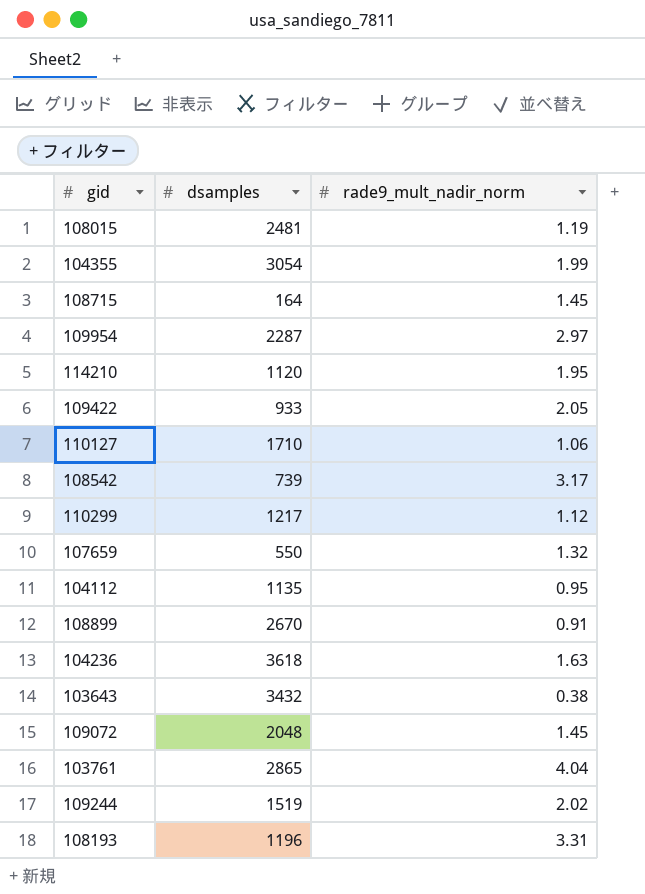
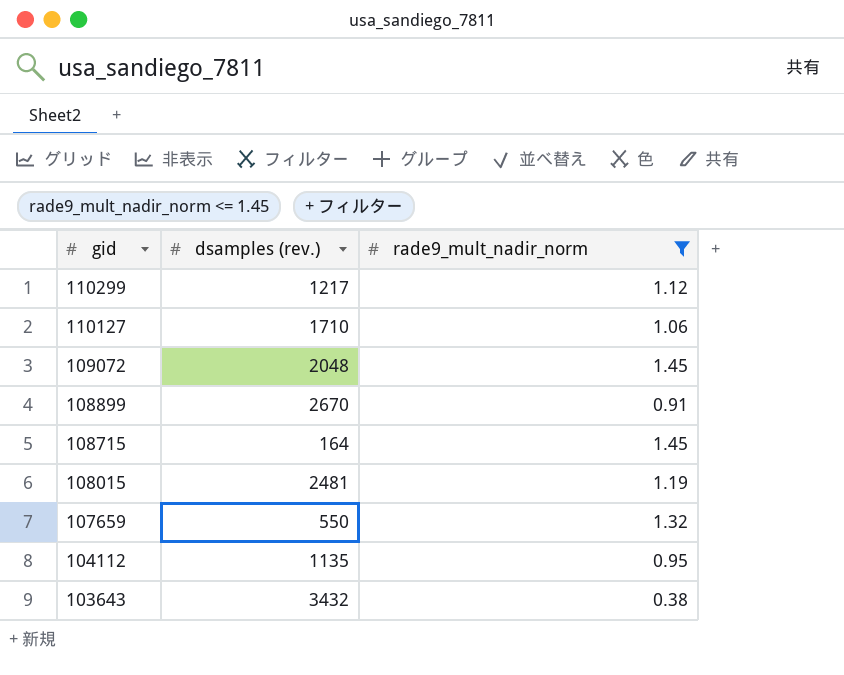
filter: none -> rade9_mult_nadir_norm <= 1.45
row order: none -> gid descending
column name: dsamples -> dsamples (rev.)

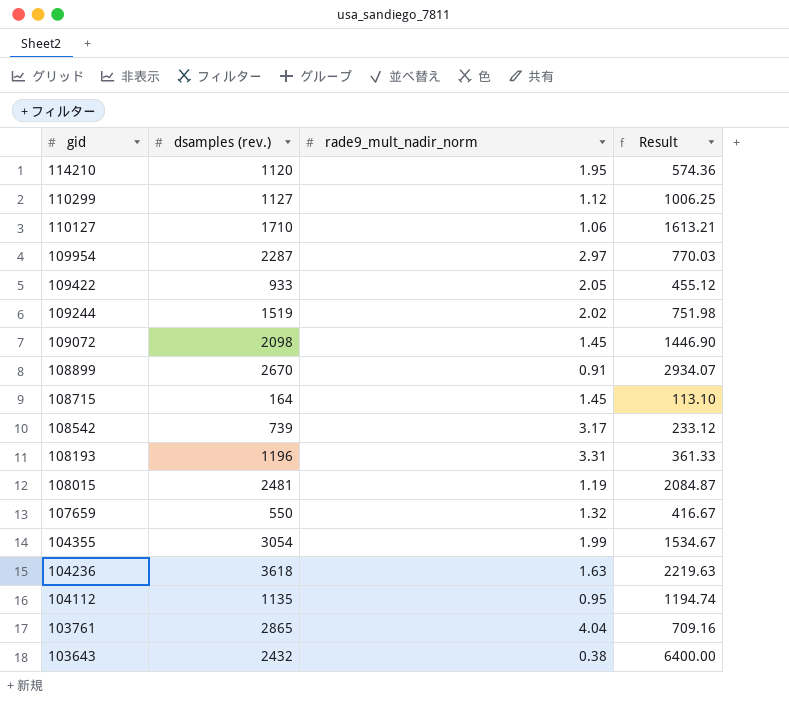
filter: rade9_mult_nadir_norm <= 1.45 -> none
column Result | formula: none -> [dsamples (rev.)] / [rade9_mult_nadir_norm]
110299 | dsamples (rev.): 1217 -> 1127
109072 | dsamples (rev.): 2048 -> 2098
103643 | dsamples (rev.): 3432 -> 2432

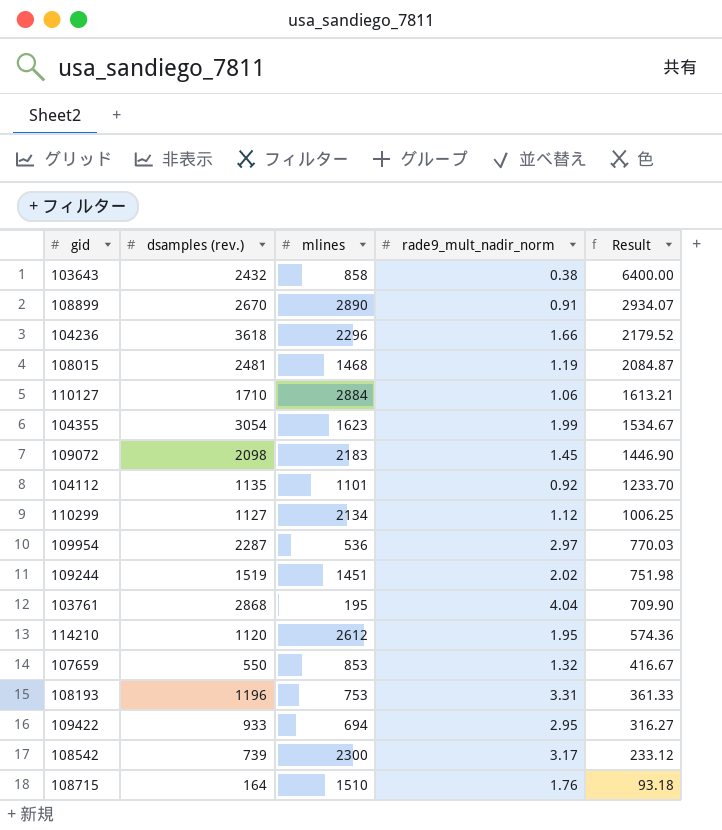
row order: gid descending -> Result descending
column mlines | position: none -> 3
104236 | rade9_mult_nadir_norm: 1.63 -> 1.66
104236 | Result: 2219.63 -> 2179.52
104112 | rade9_mult_nadir_norm: 0.95 -> 0.92
104112 | Result: 1194.74 -> 1233.70
103761 | dsamples (rev.): 2865 -> 2868
103761 | Result: 709.16 -> 709.90
109422 | rade9_mult_nadir_norm: 2.05 -> 2.95
109422 | Result: 455.12 -> 316.27
108715 | rade9_mult_nadir_norm: 1.45 -> 1.76
108715 | Result: 113.10 -> 93.18

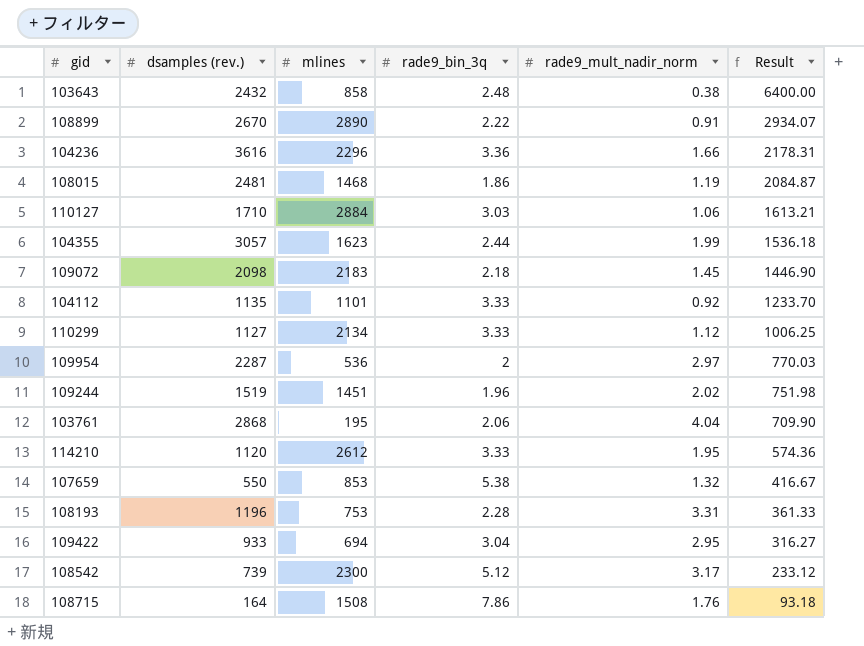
column rade9_bin_3q | position: none -> 4
104236 | dsamples (rev.): 3618 -> 3616
104236 | Result: 2179.52 -> 2178.31
104355 | dsamples (rev.): 3054 -> 3057
104355 | Result: 1534.67 -> 1536.18
108715 | mlines: 1510 -> 1508

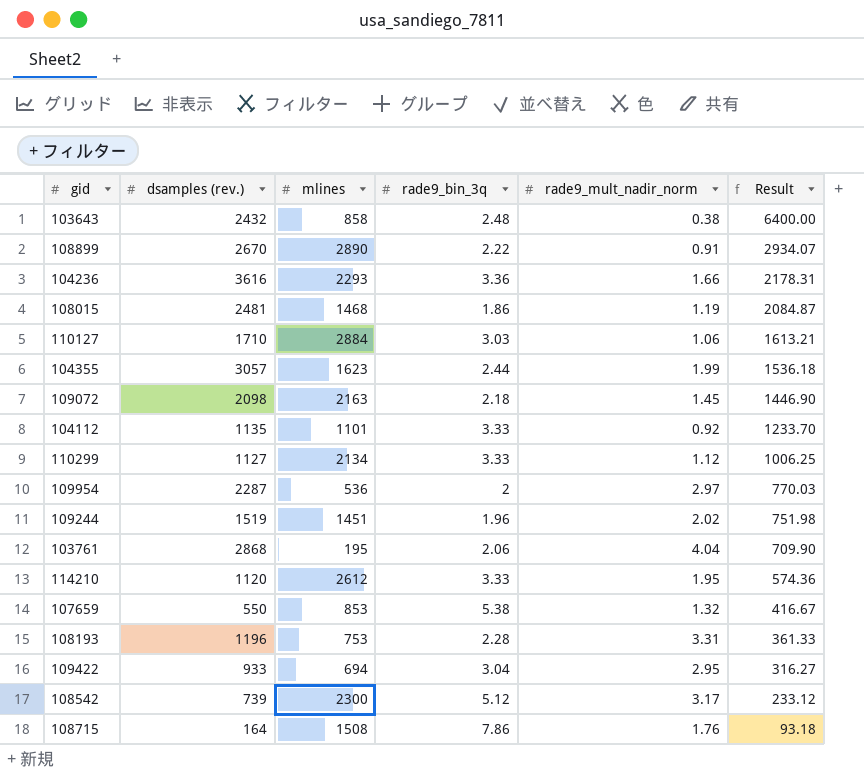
104236 | mlines: 2296 -> 2293
109072 | mlines: 2183 -> 2163

